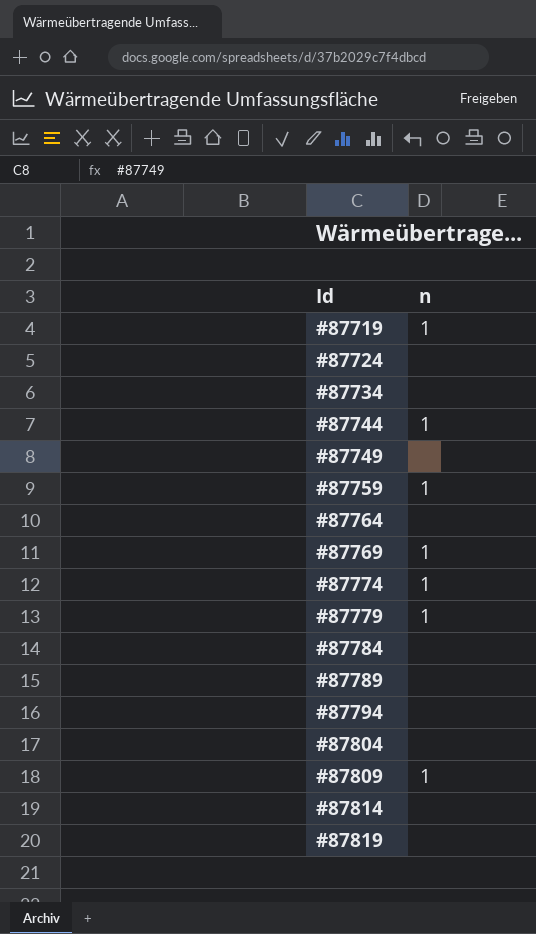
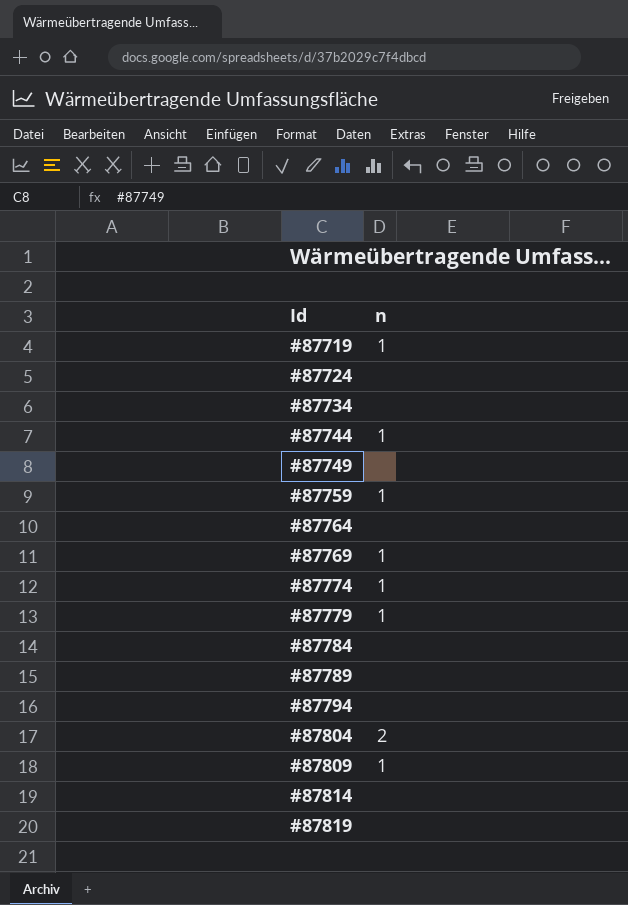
#87804 | n: none -> 2

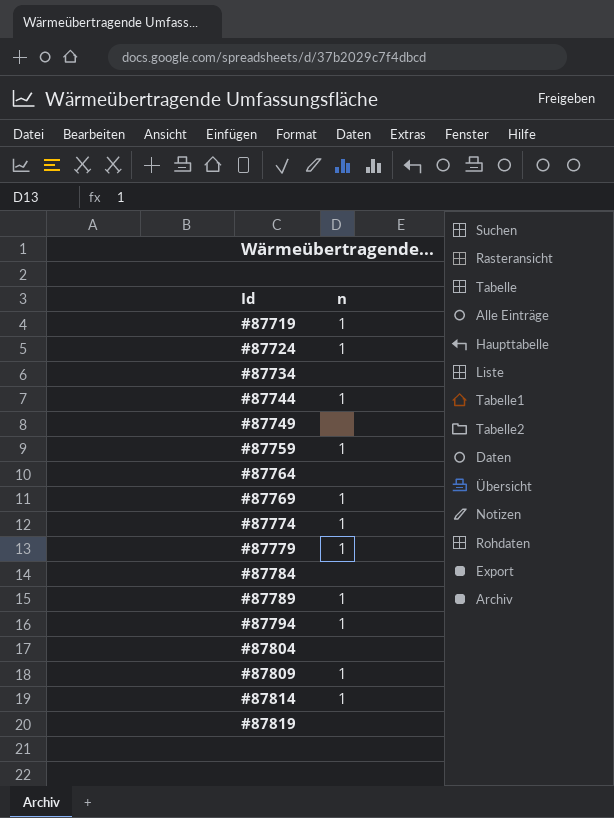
#87724 | n: none -> 1
#87789 | n: none -> 1
#87794 | n: none -> 1
#87804 | n: 2 -> none
#87814 | n: none -> 1

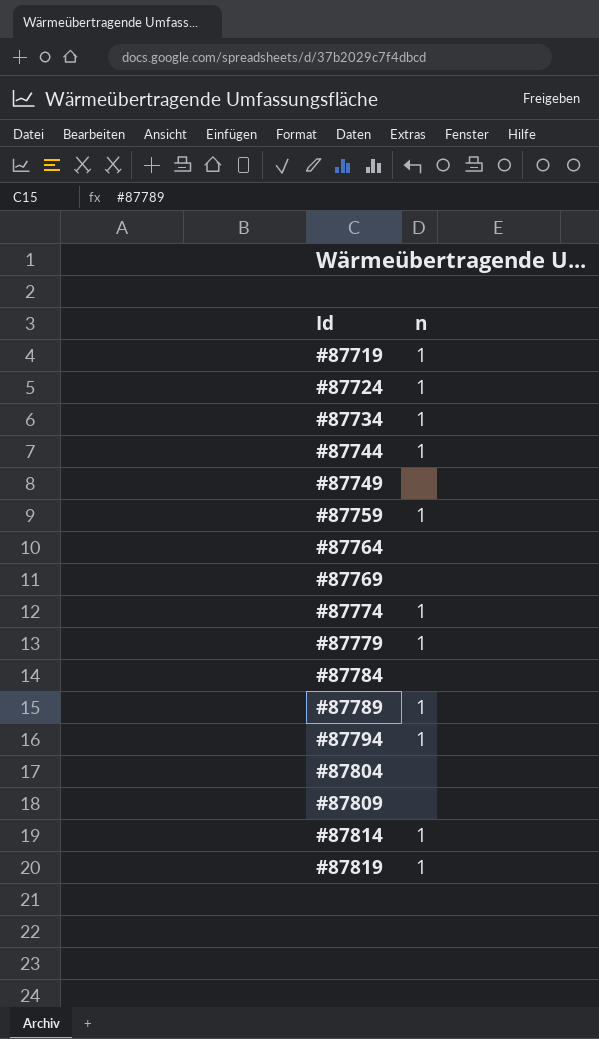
#87734 | n: none -> 1
#87769 | n: 1 -> none
#87809 | n: 1 -> none
#87819 | n: none -> 1

